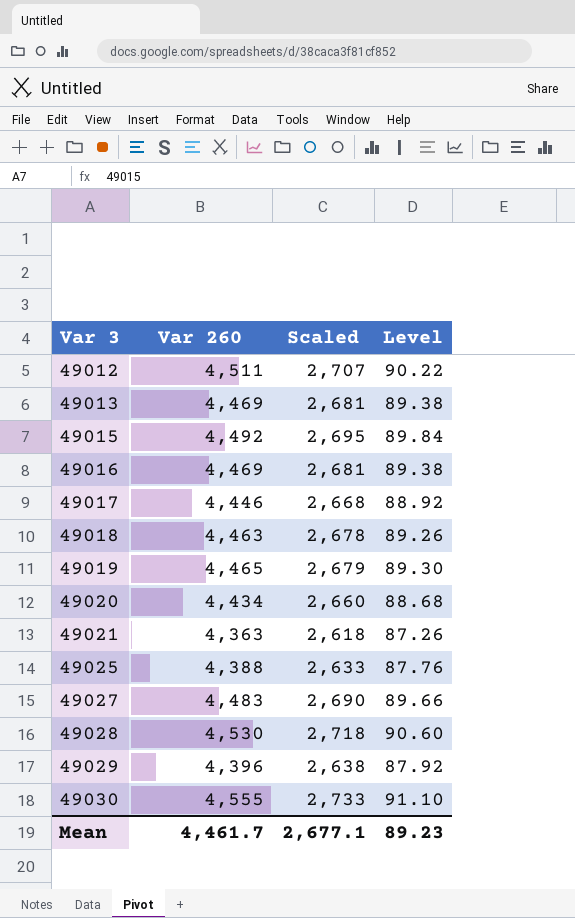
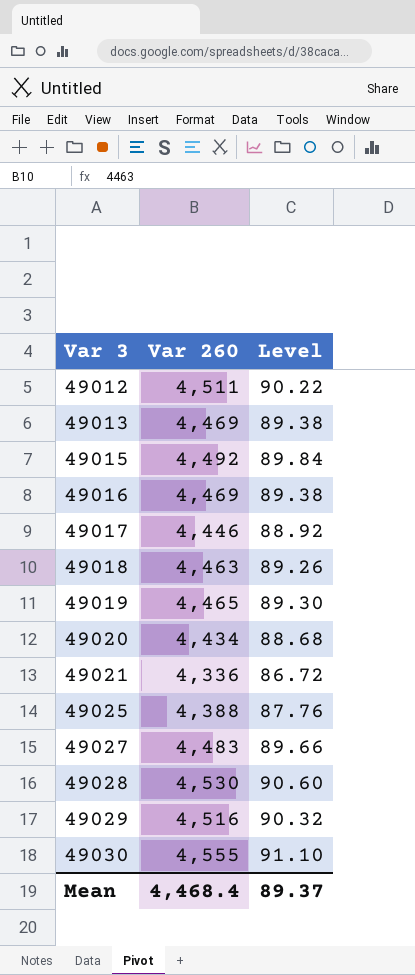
column Scaled | formula: [Var 260] * 0.6 -> none
49021 | Var 260: 4,363 -> 4,336
49021 | Level: 87.26 -> 86.72
49029 | Var 260: 4,396 -> 4,516
49029 | Level: 87.92 -> 90.32
Mean | Var 260: 4,461.7 -> 4,468.4
Mean | Level: 89.23 -> 89.37

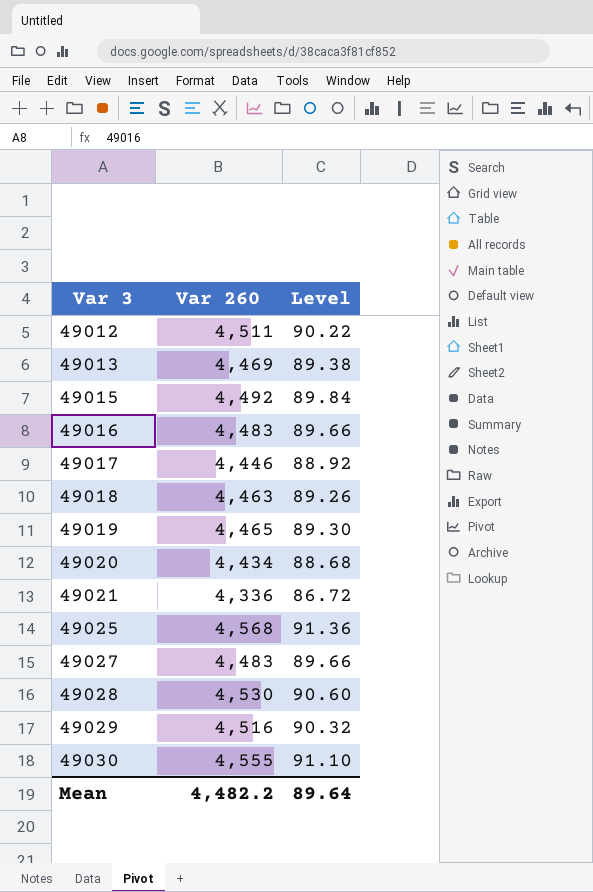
49016 | Var 260: 4,469 -> 4,483
49016 | Level: 89.38 -> 89.66
49025 | Var 260: 4,388 -> 4,568
49025 | Level: 87.76 -> 91.36
Mean | Var 260: 4,468.4 -> 4,482.2
Mean | Level: 89.37 -> 89.64

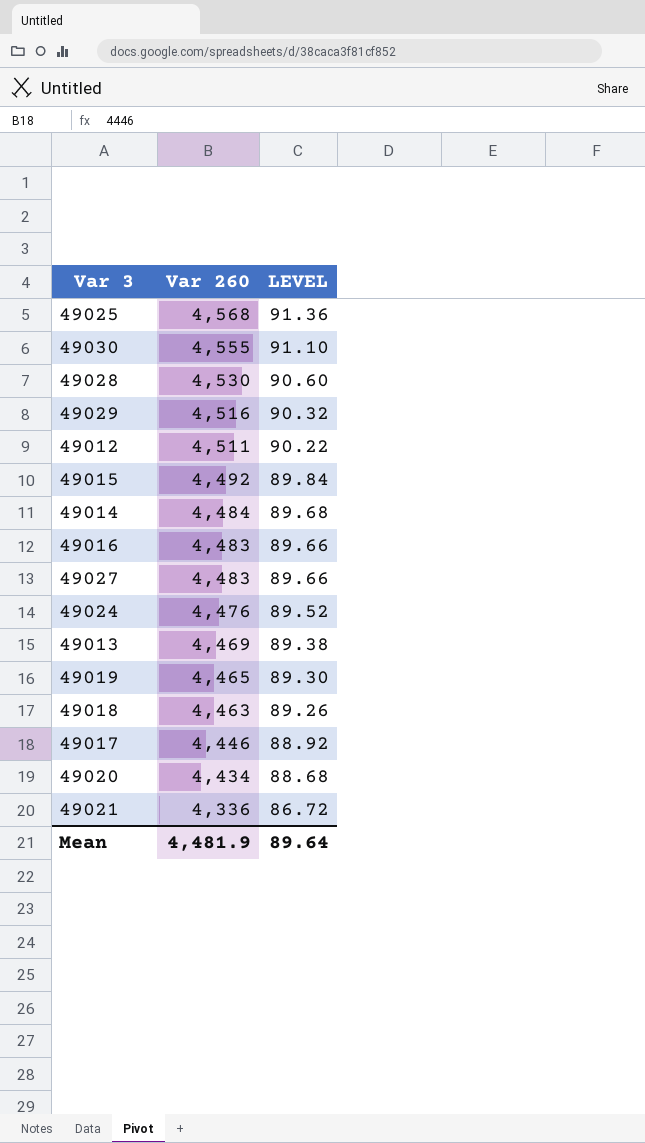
row order: Var 3 ascending -> Var 260 descending
column name: Level -> LEVEL
row 49014: none -> 4,484 | 89.68
row 49024: none -> 4,476 | 89.52
Mean | Var 260: 4,482.2 -> 4,481.9

